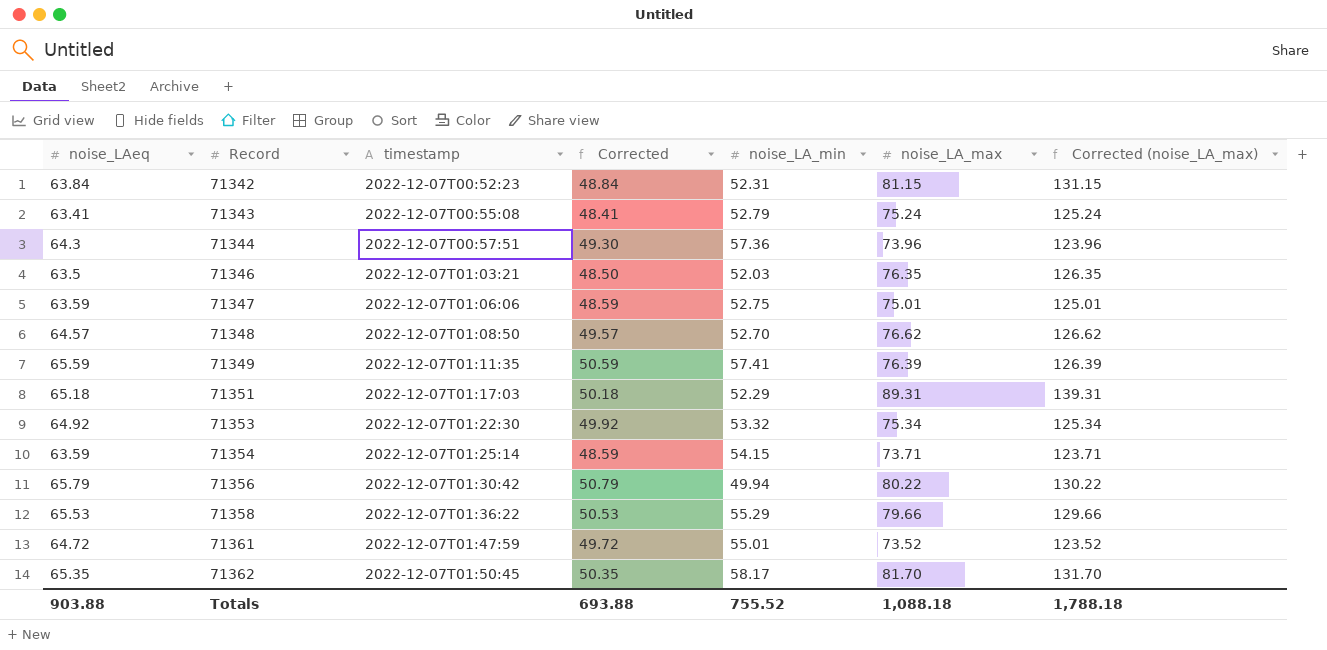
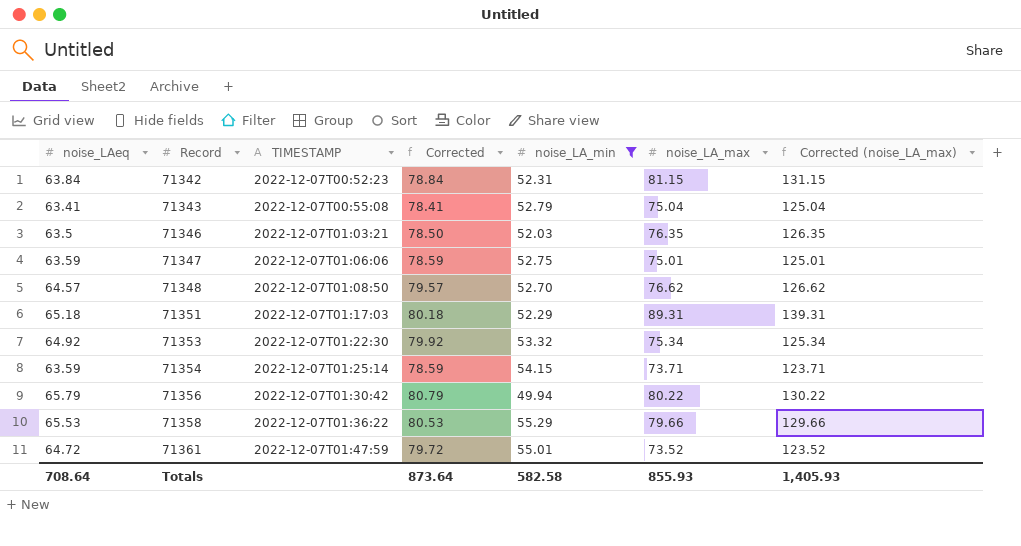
filter: none -> noise_LA_min <= 55.29
column name: timestamp -> TIMESTAMP
column Corrected | formula: [noise_LAeq] - 15 -> [noise_LAeq] + 15
71343 | noise_LA_max: 75.24 -> 75.04
71343 | Corrected (noise_LA_max): 125.24 -> 125.04
Totals | noise_LAeq: 903.88 -> 708.64
Totals | Corrected: 693.88 -> 873.64
Totals | noise_LA_min: 755.52 -> 582.58
Totals | noise_LA_max: 1,088.18 -> 855.93
Totals | Corrected (noise_LA_max): 1,788.18 -> 1,405.93

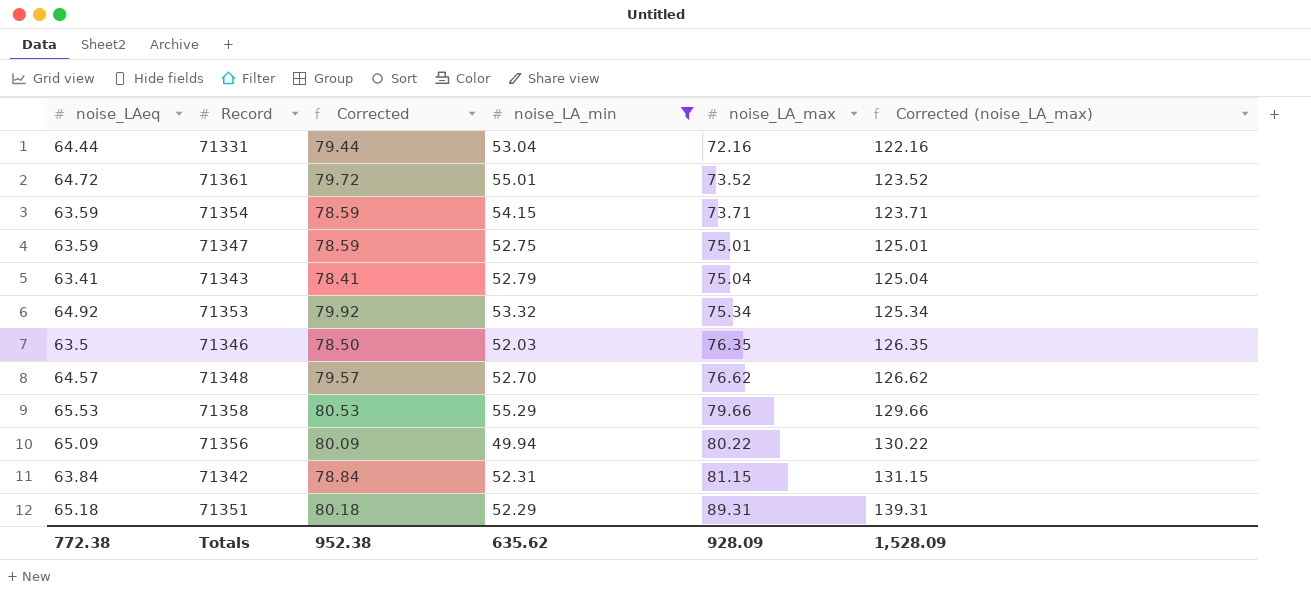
row order: Record ascending -> noise_LA_max ascending
column TIMESTAMP | position: 3 -> none
row 71331: none -> 64.44 | 79.44 | 53.04 | 72.16 | 122.16
71356 | noise_LAeq: 65.79 -> 65.09
71356 | Corrected: 80.79 -> 80.09
Totals | noise_LAeq: 708.64 -> 772.38
Totals | Corrected: 873.64 -> 952.38
Totals | noise_LA_min: 582.58 -> 635.62
Totals | noise_LA_max: 855.93 -> 928.09
Totals | Corrected (noise_LA_max): 1,405.93 -> 1,528.09

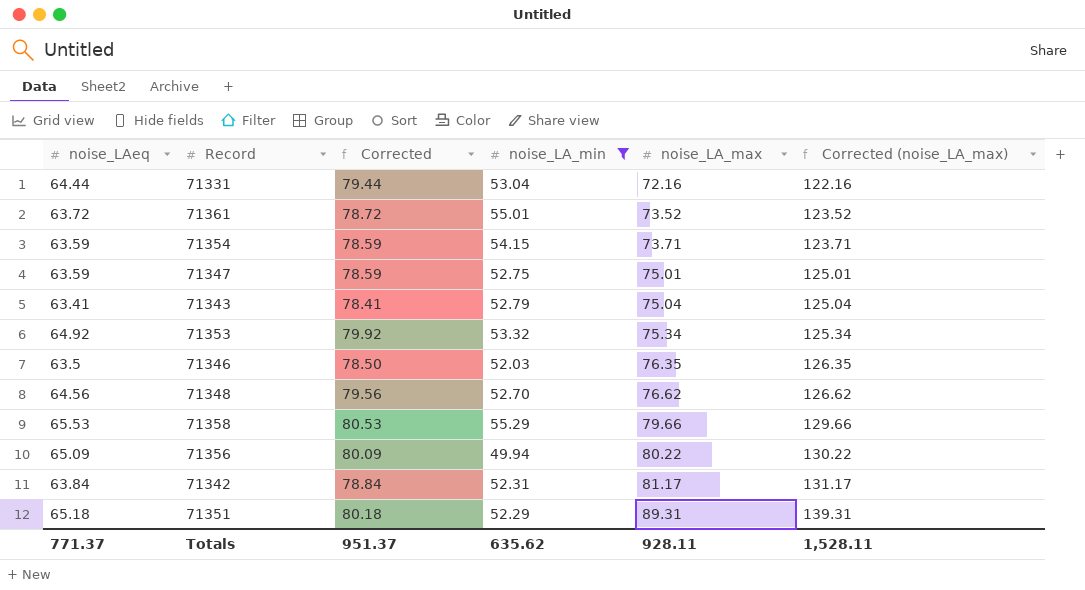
71361 | noise_LAeq: 64.72 -> 63.72
71361 | Corrected: 79.72 -> 78.72
71348 | noise_LAeq: 64.57 -> 64.56
71348 | Corrected: 79.57 -> 79.56
71342 | noise_LA_max: 81.15 -> 81.17
71342 | Corrected (noise_LA_max): 131.15 -> 131.17
Totals | noise_LAeq: 772.38 -> 771.37
Totals | Corrected: 952.38 -> 951.37
Totals | noise_LA_max: 928.09 -> 928.11
Totals | Corrected (noise_LA_max): 1,528.09 -> 1,528.11

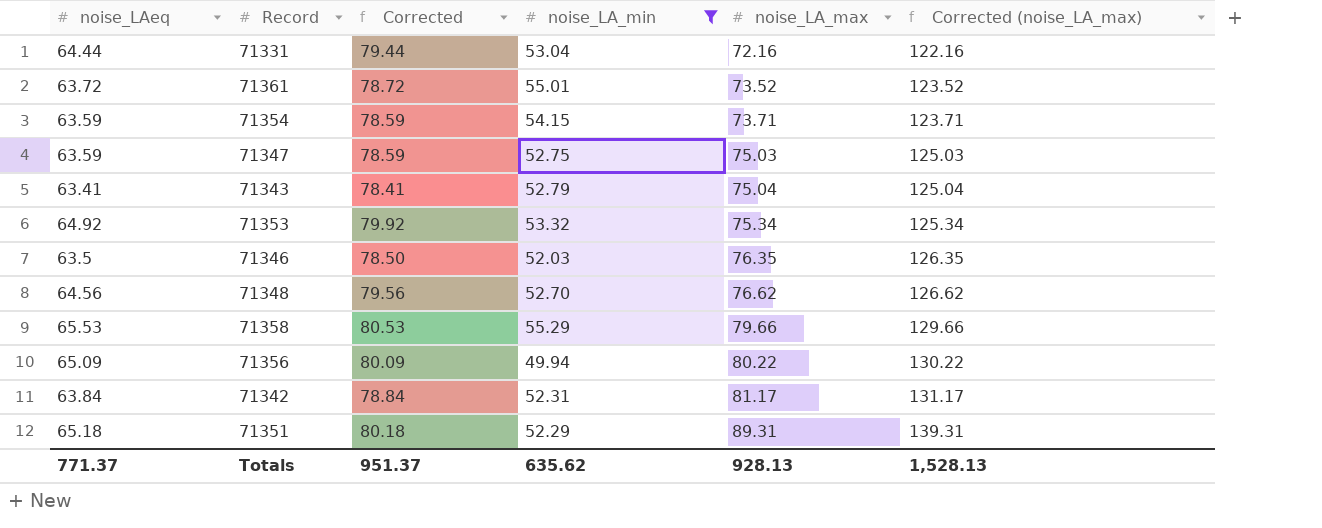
71347 | noise_LA_max: 75.01 -> 75.03
71347 | Corrected (noise_LA_max): 125.01 -> 125.03
Totals | noise_LA_max: 928.11 -> 928.13
Totals | Corrected (noise_LA_max): 1,528.11 -> 1,528.13

